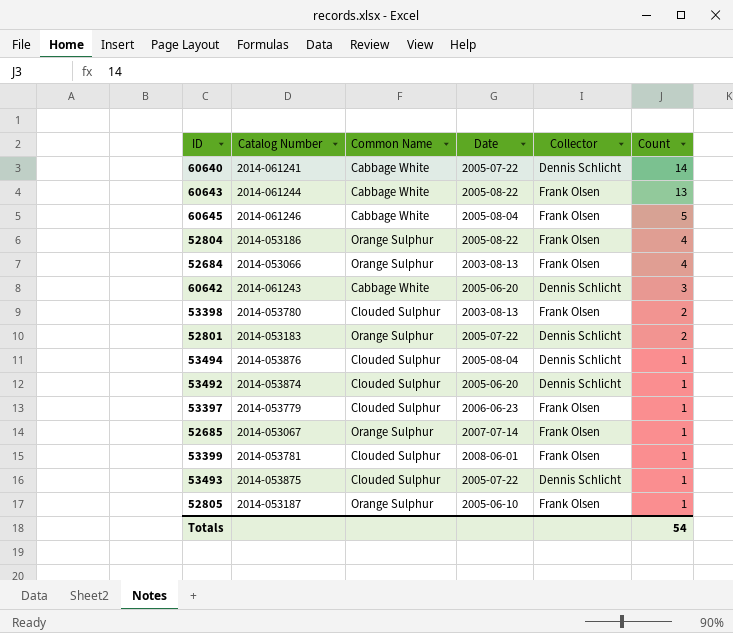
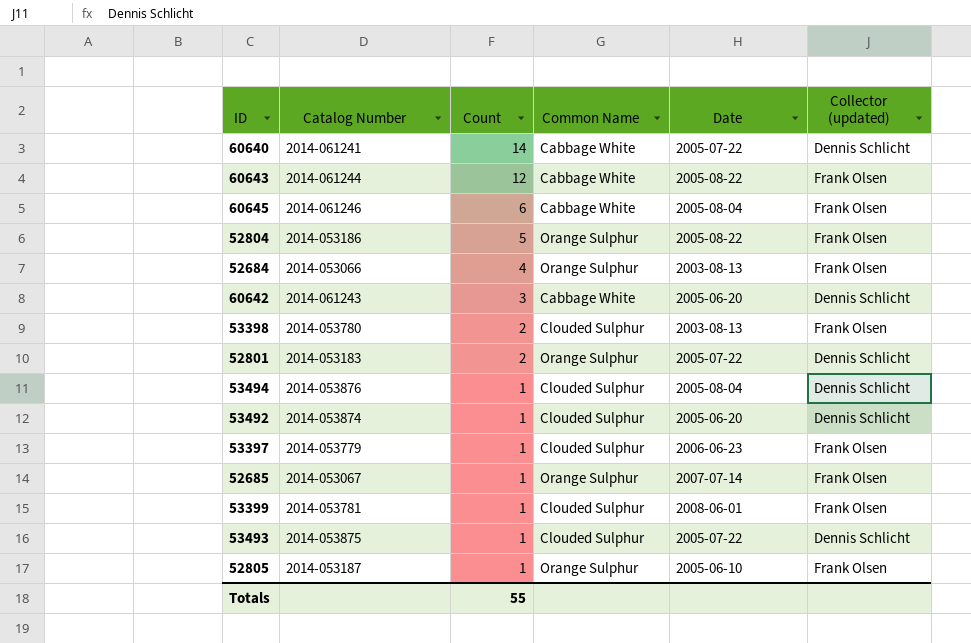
column Count | position: 6 -> 3
column name: Collector -> Collector (updated)
60643 | Count: 13 -> 12
60645 | Count: 5 -> 6
52804 | Count: 4 -> 5
Totals | Count: 54 -> 55

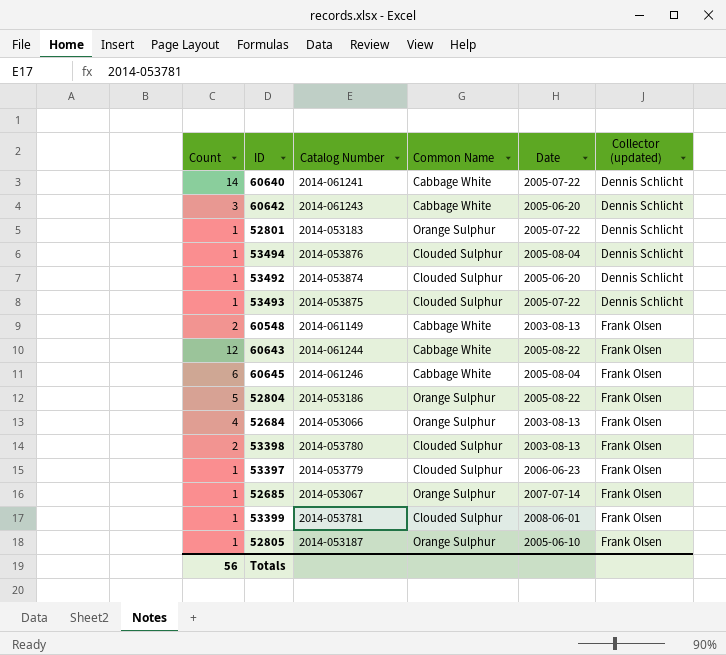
row order: Count descending -> Collector (updated) ascending
column Count | position: 3 -> 1
52801 | Count: 2 -> 1
row 60548: none -> 2 | 2014-061149 | Cabbage White | 2003-08-13 | Frank Olsen
Totals | Count: 55 -> 56

